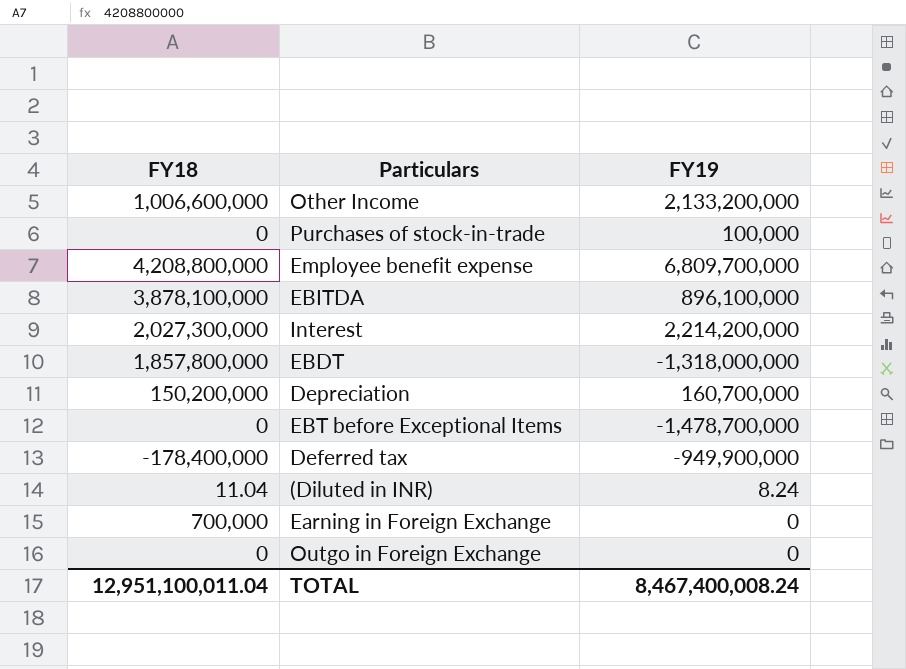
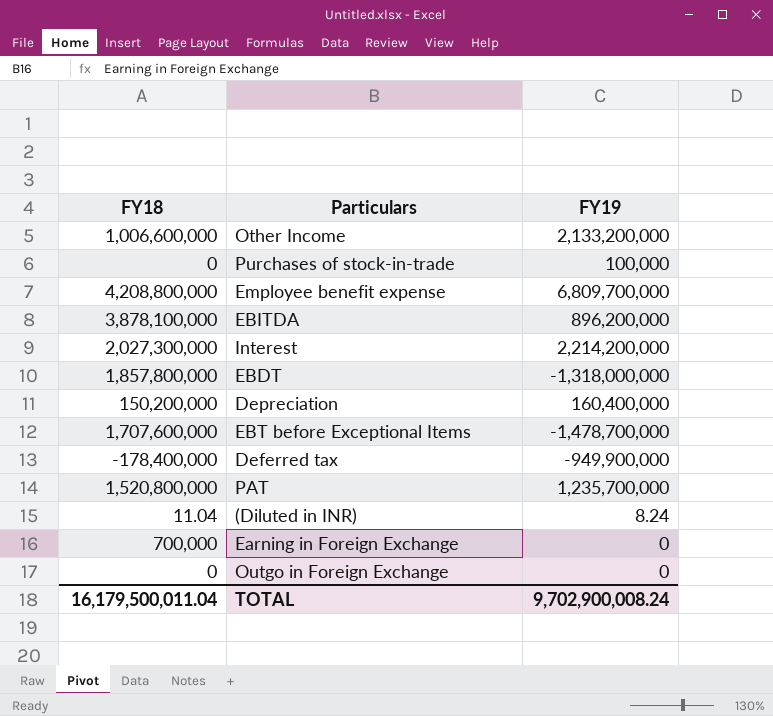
EBITDA | FY19: 896,100,000 -> 896,200,000
Depreciation | FY19: 160,700,000 -> 160,400,000
EBT before Exceptional Items | FY18: 0 -> 1,707,600,000
row PAT: none -> 1,520,800,000 | 1,235,700,000
TOTAL | FY18: 12,951,100,011.04 -> 16,179,500,011.04
TOTAL | FY19: 8,467,400,008.24 -> 9,702,900,008.24

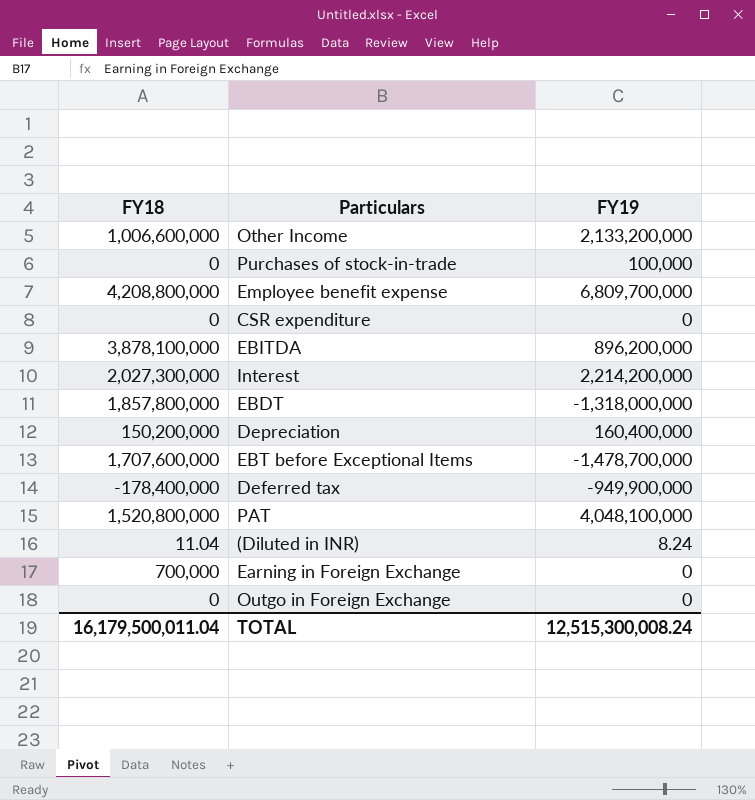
row CSR expenditure: none -> 0 | 0
PAT | FY19: 1,235,700,000 -> 4,048,100,000
TOTAL | FY19: 9,702,900,008.24 -> 12,515,300,008.24

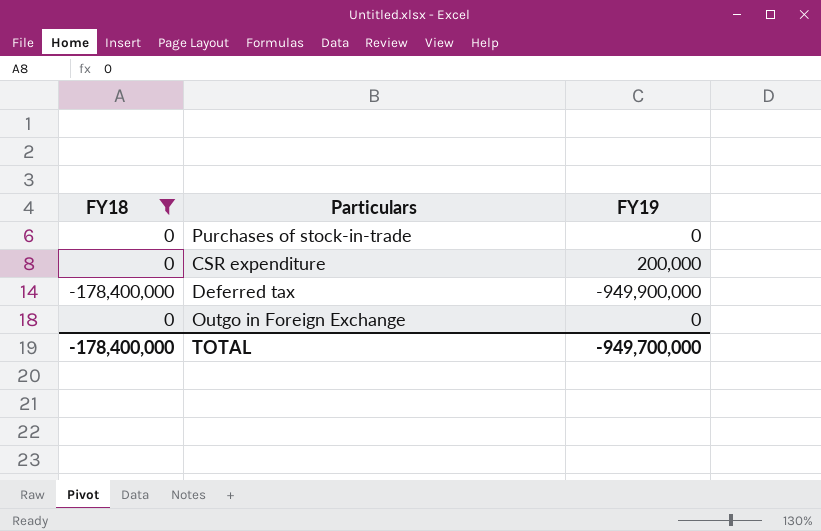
filter: none -> FY18 <= 0
Purchases of stock-in-trade | FY19: 100,000 -> 0
CSR expenditure | FY19: 0 -> 200,000
TOTAL | FY18: 16,179,500,011.04 -> -178,400,000
TOTAL | FY19: 12,515,300,008.24 -> -949,700,000

